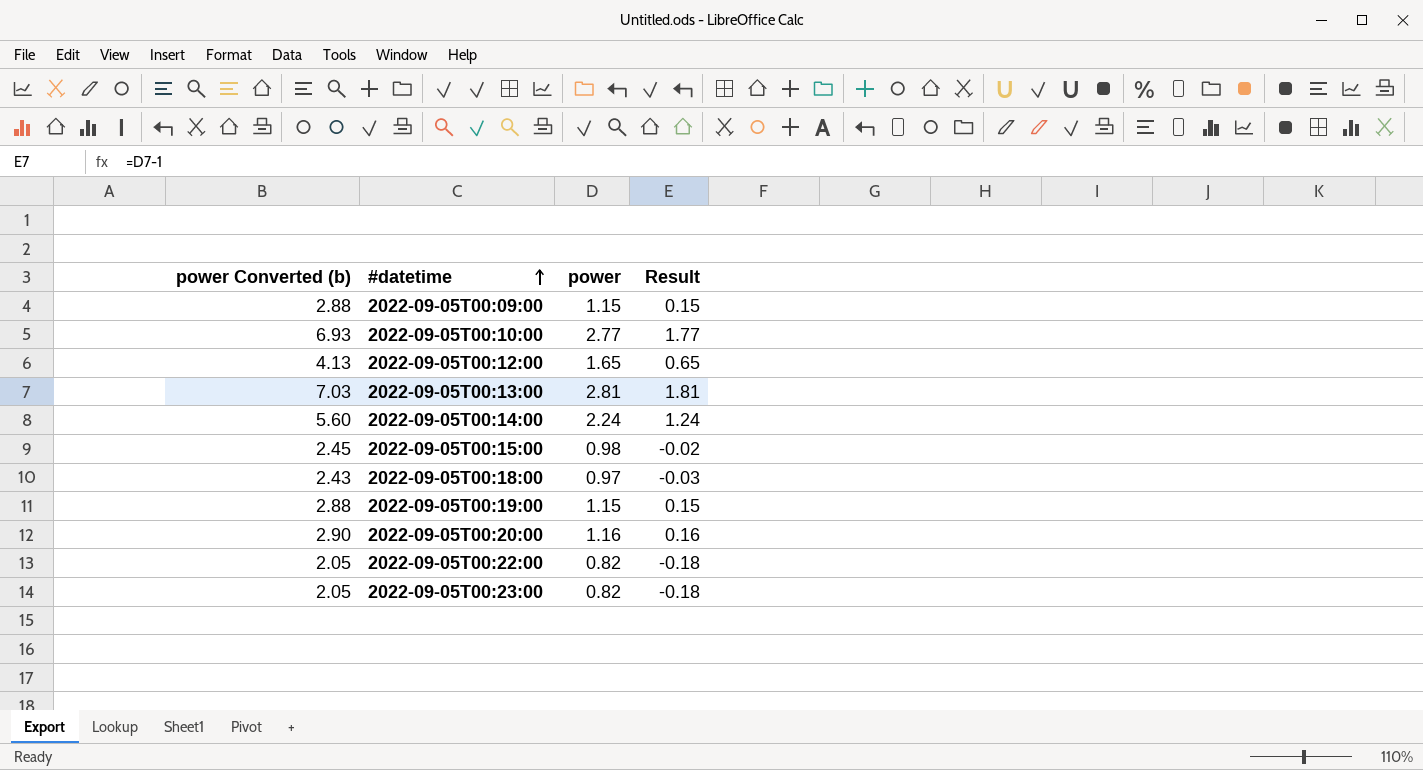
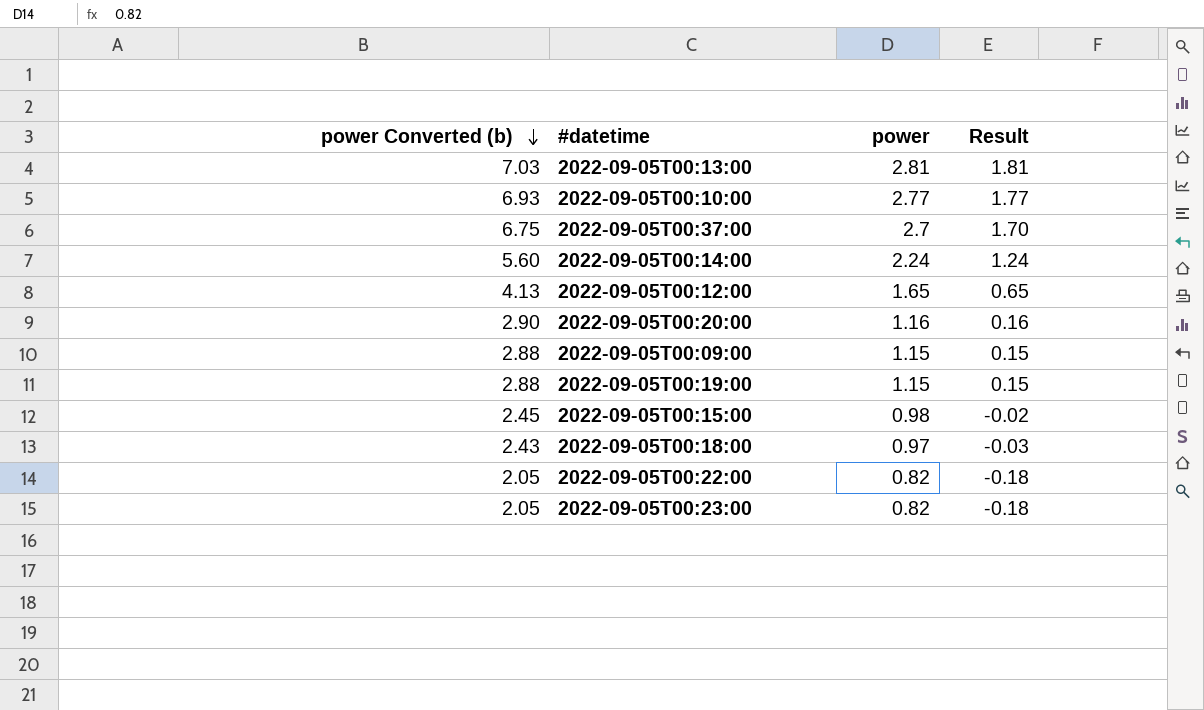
row order: #datetime ascending -> power Converted (b) descending
row 2022-09-05T00:37:00: none -> 6.75 | 2.7 | 1.70

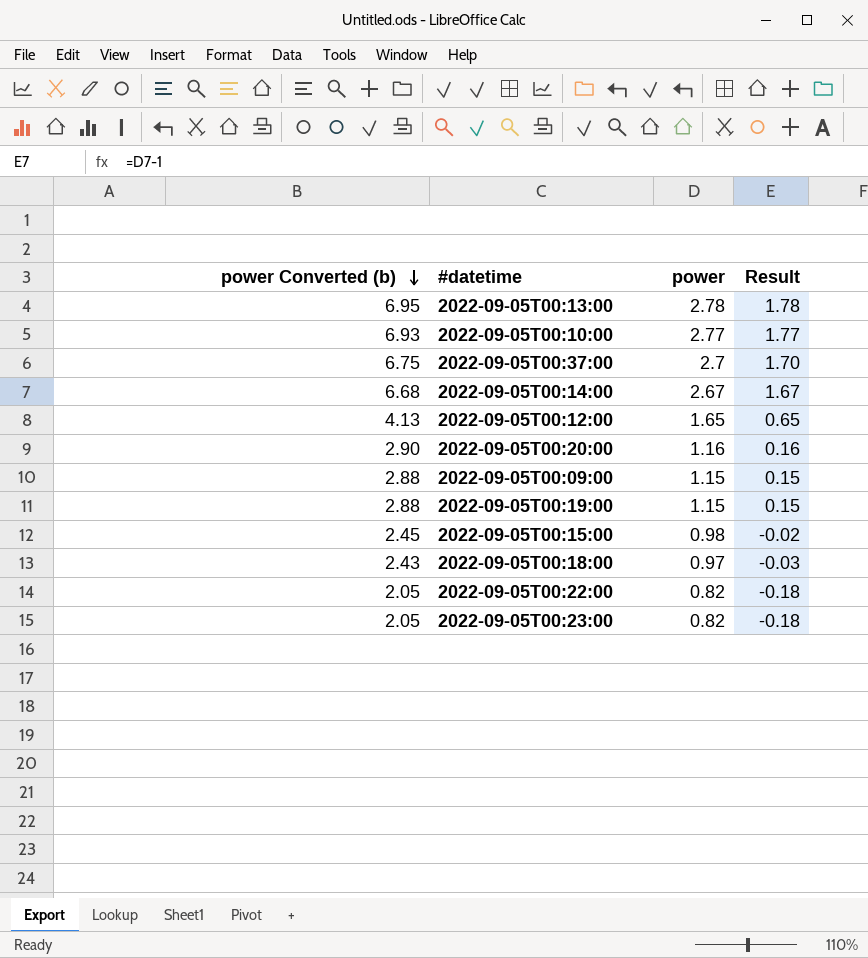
2022-09-05T00:13:00 | power Converted (b): 7.03 -> 6.95
2022-09-05T00:13:00 | power: 2.81 -> 2.78
2022-09-05T00:13:00 | Result: 1.81 -> 1.78
2022-09-05T00:14:00 | power Converted (b): 5.60 -> 6.68
2022-09-05T00:14:00 | power: 2.24 -> 2.67
2022-09-05T00:14:00 | Result: 1.24 -> 1.67

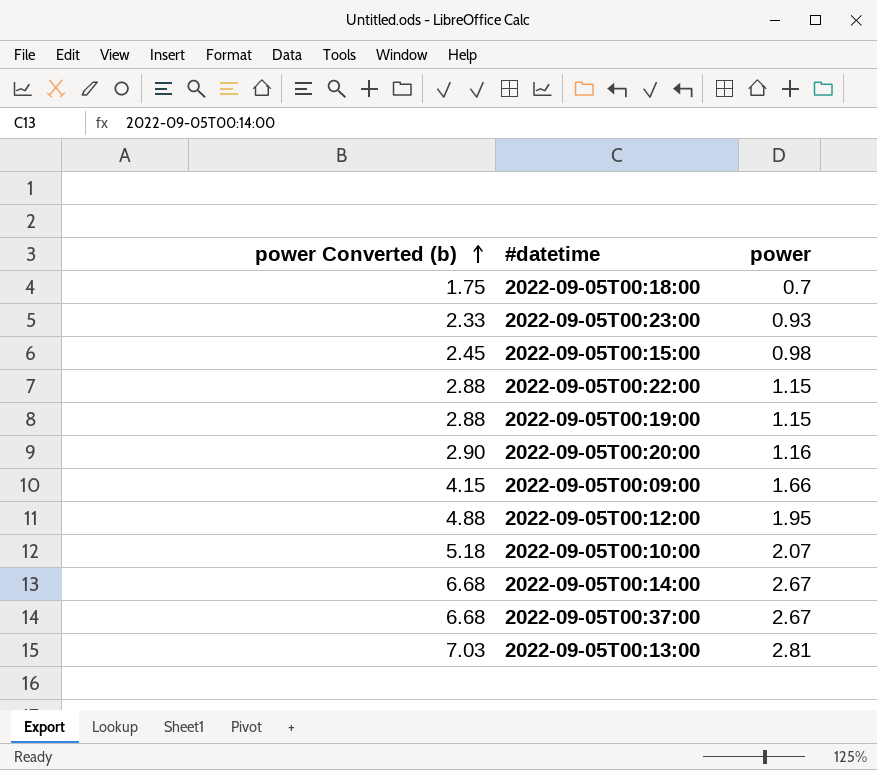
row order: power Converted (b) descending -> power Converted (b) ascending
column Result | formula: [power] - 1 -> none
2022-09-05T00:18:00 | power Converted (b): 2.43 -> 1.75
2022-09-05T00:18:00 | power: 0.97 -> 0.7
2022-09-05T00:23:00 | power Converted (b): 2.05 -> 2.33
2022-09-05T00:23:00 | power: 0.82 -> 0.93
2022-09-05T00:22:00 | power Converted (b): 2.05 -> 2.88
2022-09-05T00:22:00 | power: 0.82 -> 1.15
2022-09-05T00:09:00 | power Converted (b): 2.88 -> 4.15
2022-09-05T00:09:00 | power: 1.15 -> 1.66
2022-09-05T00:12:00 | power Converted (b): 4.13 -> 4.88
2022-09-05T00:12:00 | power: 1.65 -> 1.95
2022-09-05T00:10:00 | power Converted (b): 6.93 -> 5.18
2022-09-05T00:10:00 | power: 2.77 -> 2.07
2022-09-05T00:37:00 | power Converted (b): 6.75 -> 6.68
2022-09-05T00:37:00 | power: 2.7 -> 2.67
2022-09-05T00:13:00 | power Converted (b): 6.95 -> 7.03
2022-09-05T00:13:00 | power: 2.78 -> 2.81

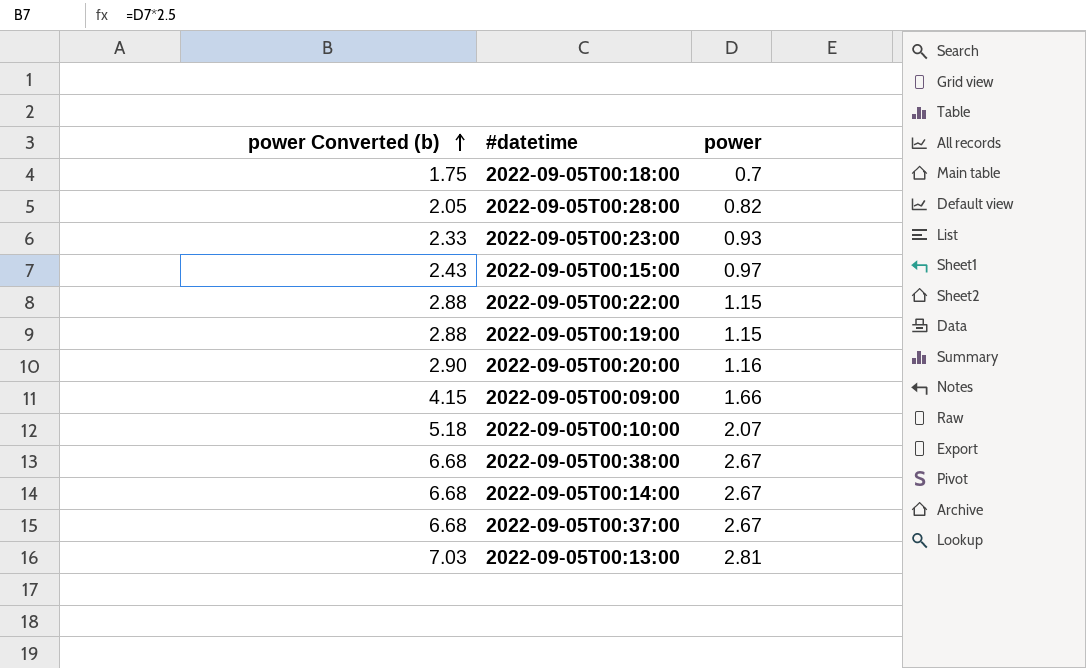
row 2022-09-05T00:12:00: 4.88 | 1.95 -> none
row 2022-09-05T00:28:00: none -> 2.05 | 0.82
2022-09-05T00:15:00 | power Converted (b): 2.45 -> 2.43
2022-09-05T00:15:00 | power: 0.98 -> 0.97
row 2022-09-05T00:38:00: none -> 6.68 | 2.67

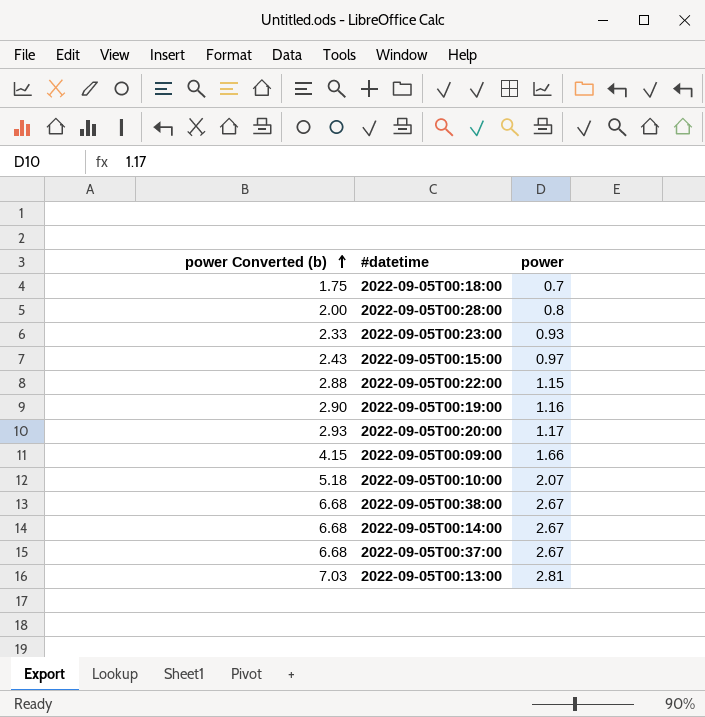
2022-09-05T00:28:00 | power Converted (b): 2.05 -> 2.00
2022-09-05T00:28:00 | power: 0.82 -> 0.8
2022-09-05T00:19:00 | power Converted (b): 2.88 -> 2.90
2022-09-05T00:19:00 | power: 1.15 -> 1.16
2022-09-05T00:20:00 | power Converted (b): 2.90 -> 2.93
2022-09-05T00:20:00 | power: 1.16 -> 1.17

